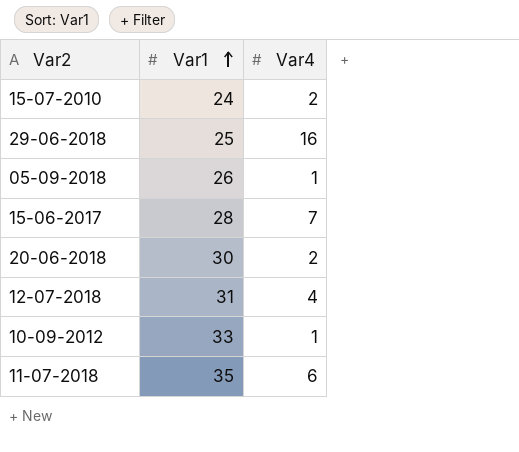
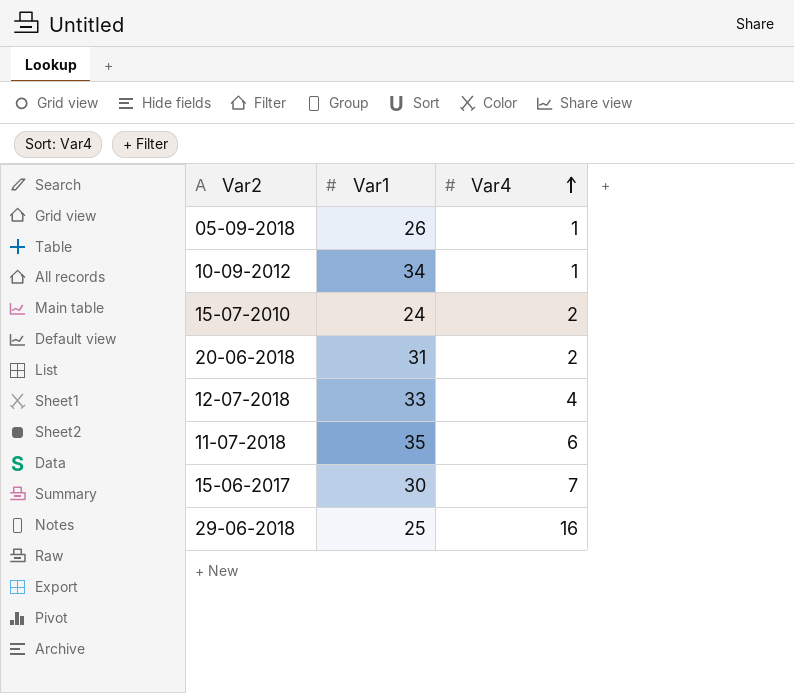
row order: Var1 ascending -> Var4 ascending
10-09-2012 | Var1: 33 -> 34
20-06-2018 | Var1: 30 -> 31
12-07-2018 | Var1: 31 -> 33
15-06-2017 | Var1: 28 -> 30

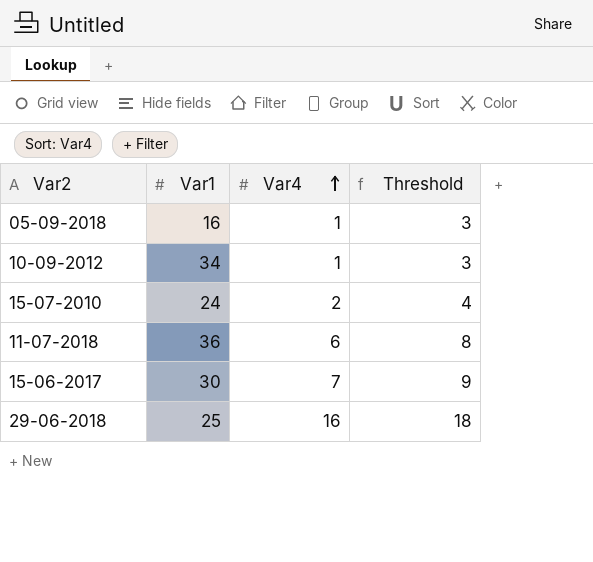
column Threshold | formula: none -> [Var4] + 2
row 20-06-2018: 31 | 2 -> none
row 12-07-2018: 33 | 4 -> none
05-09-2018 | Var1: 26 -> 16
11-07-2018 | Var1: 35 -> 36

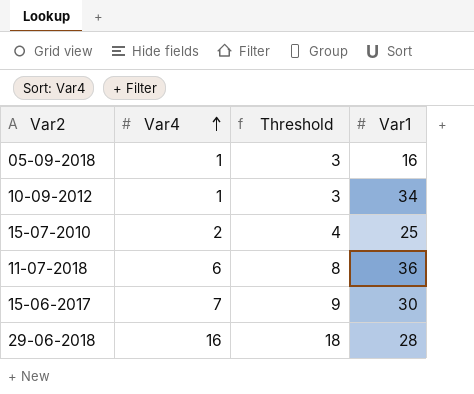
column Var1 | position: 2 -> 4
15-07-2010 | Var1: 24 -> 25
29-06-2018 | Var1: 25 -> 28

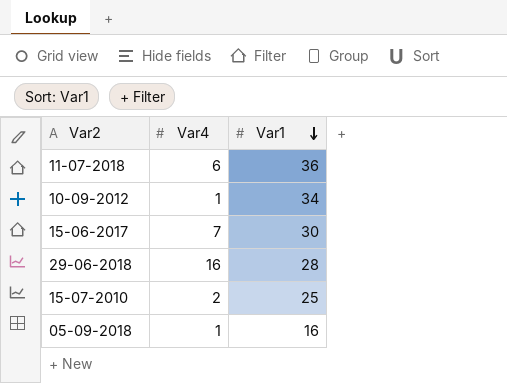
row order: Var4 ascending -> Var1 descending
column Threshold | formula: [Var4] + 2 -> none

